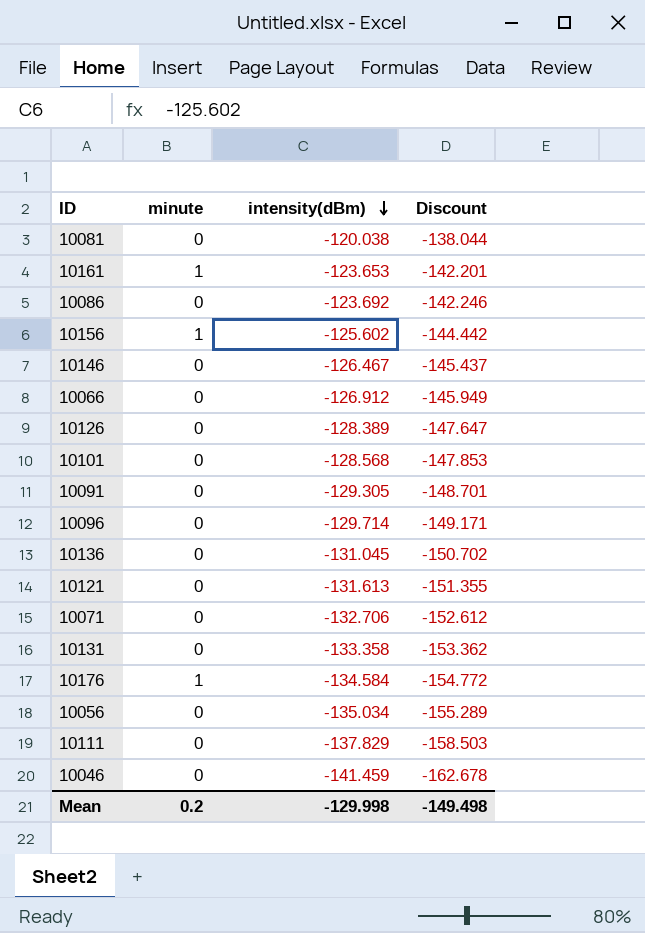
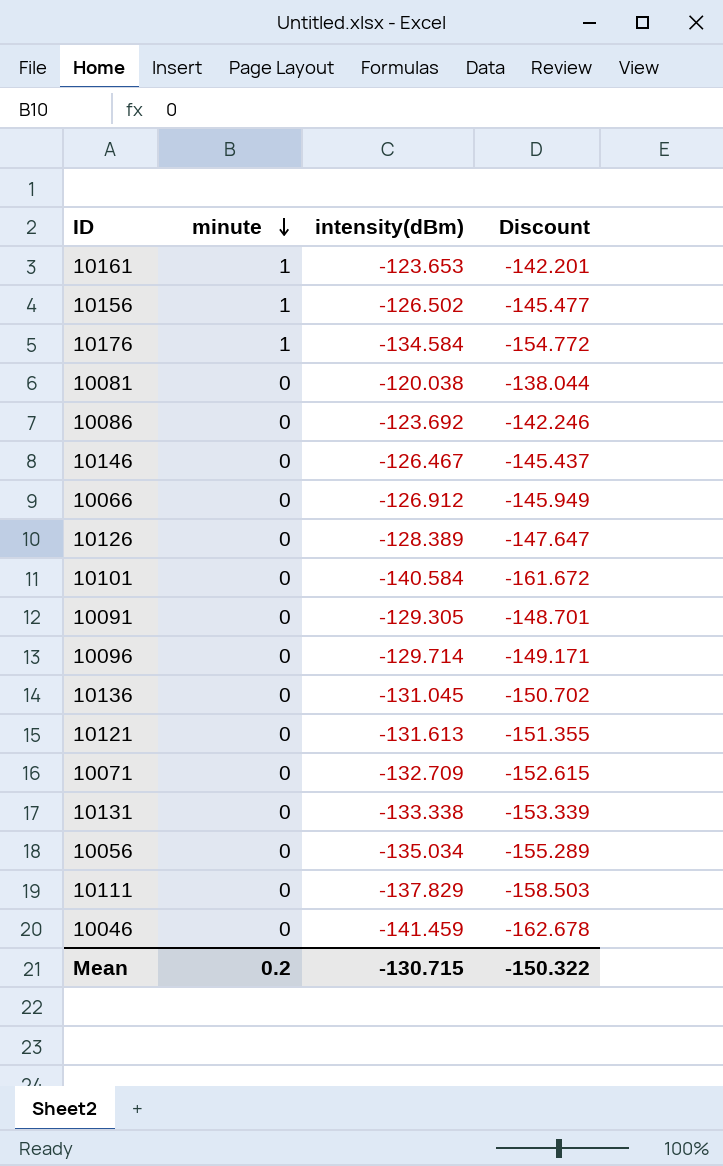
row order: intensity(dBm) descending -> minute descending
10156 | intensity(dBm): -125.602 -> -126.502
10156 | Discount: -144.442 -> -145.477
10101 | intensity(dBm): -128.568 -> -140.584
10101 | Discount: -147.853 -> -161.672
10071 | intensity(dBm): -132.706 -> -132.709
10071 | Discount: -152.612 -> -152.615
10131 | intensity(dBm): -133.358 -> -133.338
10131 | Discount: -153.362 -> -153.339
Mean | intensity(dBm): -129.998 -> -130.715
Mean | Discount: -149.498 -> -150.322

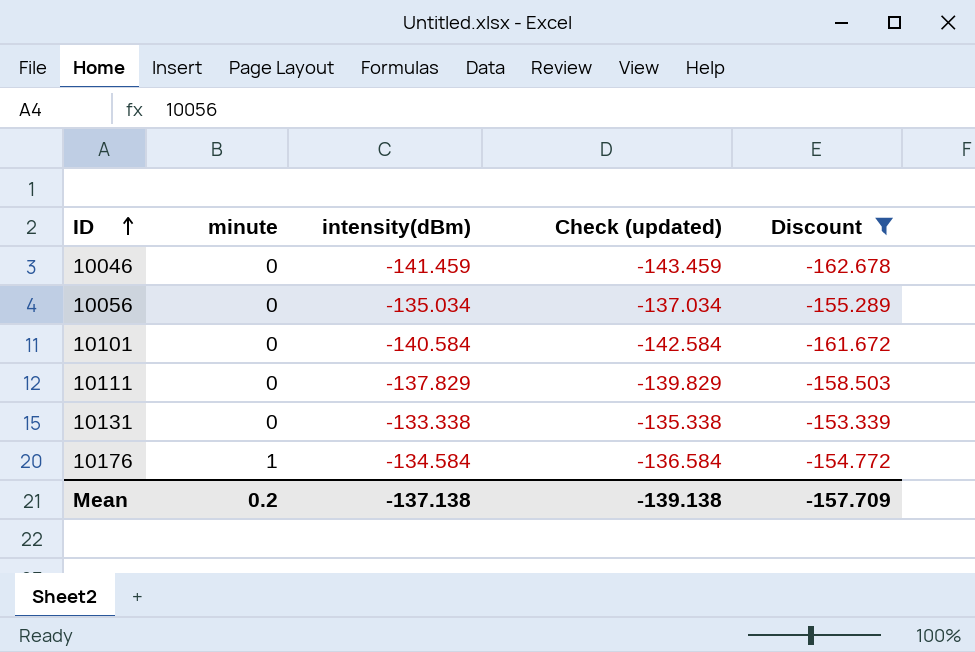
filter: none -> Discount <= -153.339
row order: minute descending -> ID ascending
column Check (updated) | formula: none -> [intensity(dBm)] - 2
Mean | intensity(dBm): -130.715 -> -137.138
Mean | Discount: -150.322 -> -157.709

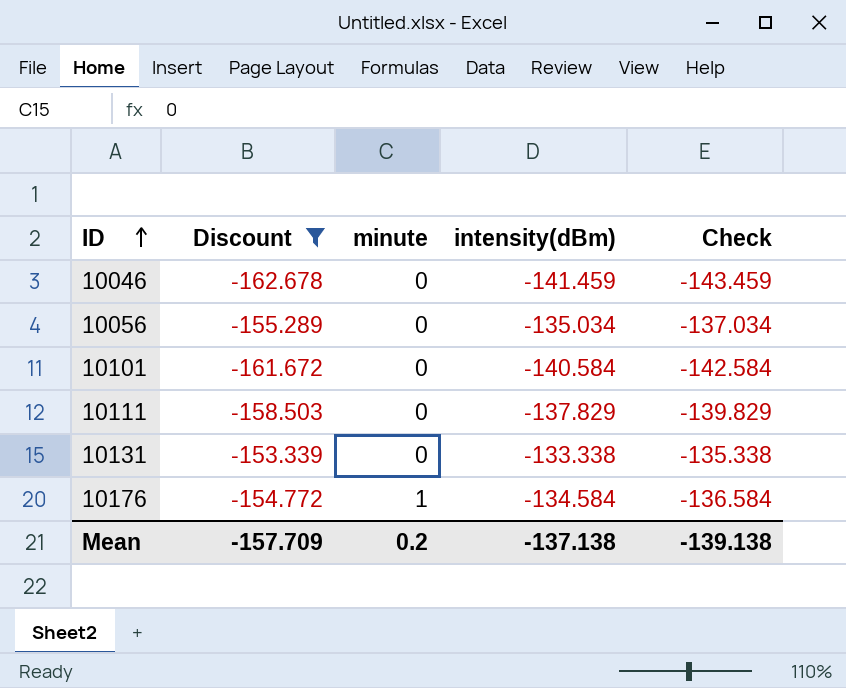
column Discount | position: 5 -> 2
column name: Check (updated) -> Check

